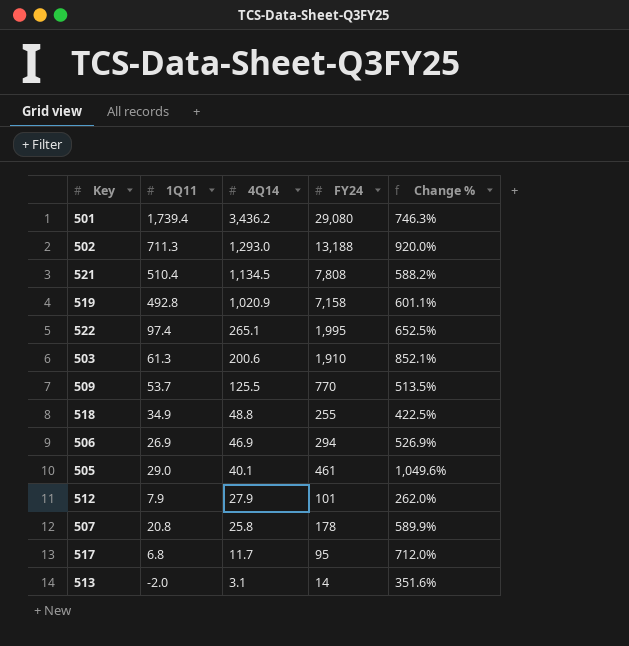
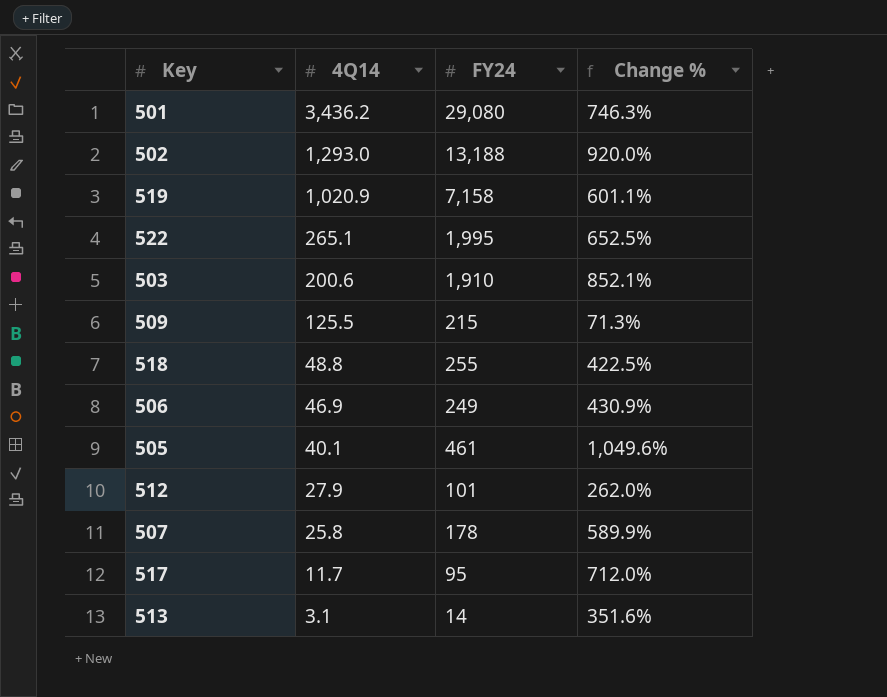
column 1Q11 | position: 2 -> none
row 521: 510.4 | 1,134.5 | 7,808 | 588.2% -> none
509 | FY24: 770 -> 215
509 | Change %: 513.5% -> 71.3%
506 | FY24: 294 -> 249
506 | Change %: 526.9% -> 430.9%

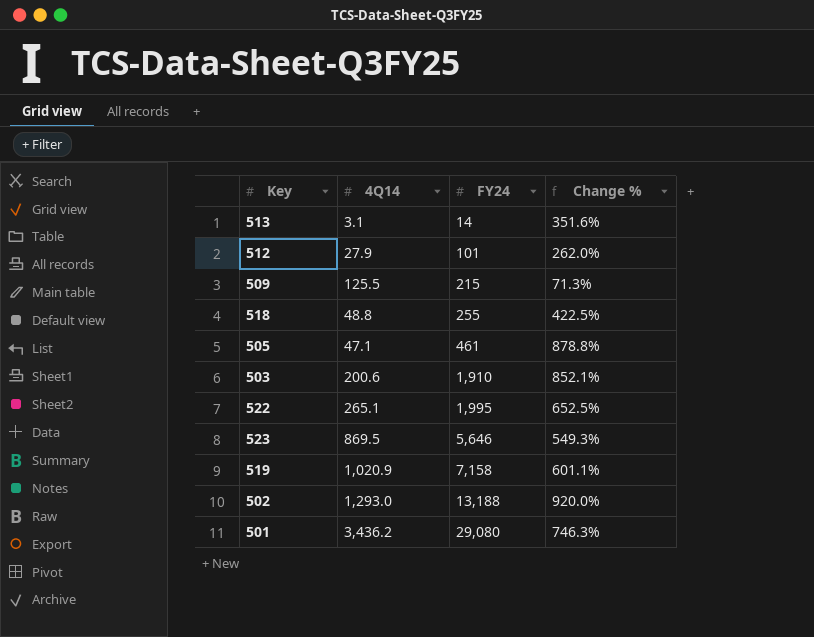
row order: 4Q14 descending -> FY24 ascending
row 506: 46.9 | 249 | 430.9% -> none
row 507: 25.8 | 178 | 589.9% -> none
row 517: 11.7 | 95 | 712.0% -> none
505 | 4Q14: 40.1 -> 47.1
505 | Change %: 1,049.6% -> 878.8%
row 523: none -> 869.5 | 5,646 | 549.3%

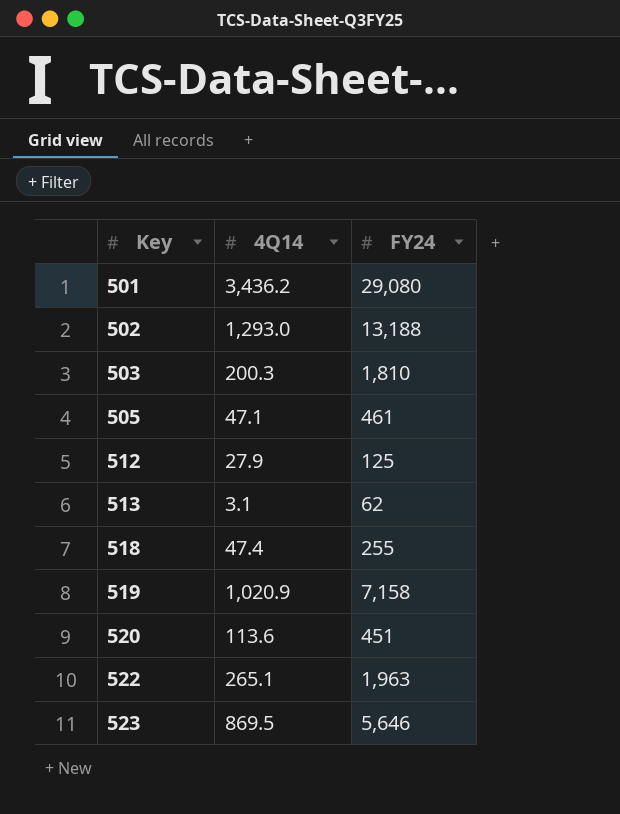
row order: FY24 ascending -> Key ascending
column Change % | formula: ([FY24] - [4Q14]) / [4Q14] -> none
row 509: 125.5 | 215 | 71.3% -> none
503 | 4Q14: 200.6 -> 200.3
503 | FY24: 1,910 -> 1,810
512 | FY24: 101 -> 125
513 | FY24: 14 -> 62
518 | 4Q14: 48.8 -> 47.4
row 520: none -> 113.6 | 451
522 | FY24: 1,995 -> 1,963

